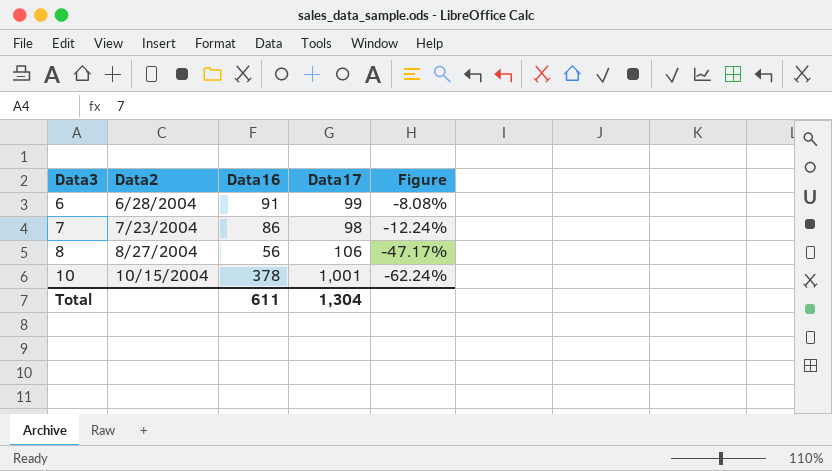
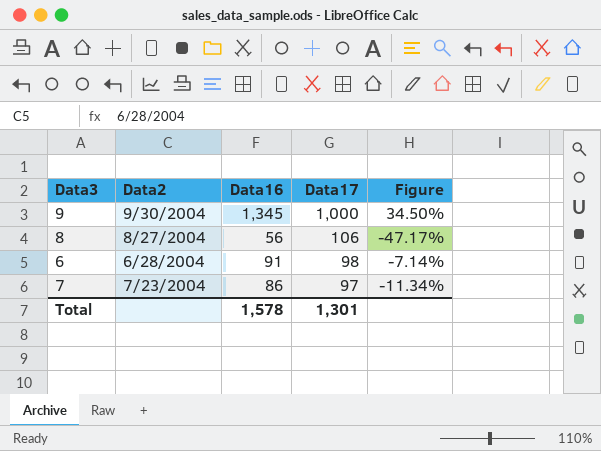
row order: Data3 ascending -> Data17 descending
row 10: 10/15/2004 | 378 | 1,001 | -62.24% -> none
row 9: none -> 9/30/2004 | 1,345 | 1,000 | 34.50%
6 | Data17: 99 -> 98
6 | Figure: -8.08% -> -7.14%
7 | Data17: 98 -> 97
7 | Figure: -12.24% -> -11.34%
Total | Data16: 611 -> 1,578
Total | Data17: 1,304 -> 1,301

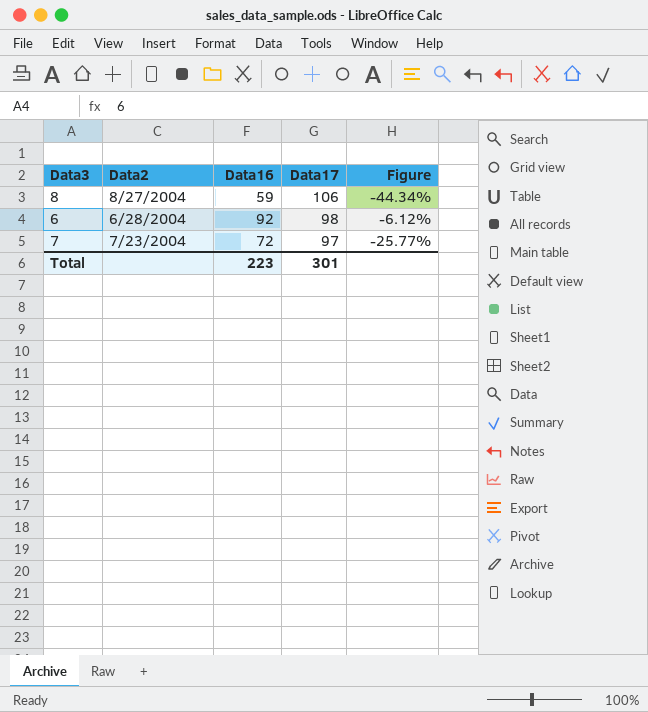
row 9: 9/30/2004 | 1,345 | 1,000 | 34.50% -> none
8 | Data16: 56 -> 59
8 | Figure: -47.17% -> -44.34%
6 | Data16: 91 -> 92
6 | Figure: -7.14% -> -6.12%
7 | Data16: 86 -> 72
7 | Figure: -11.34% -> -25.77%
Total | Data16: 1,578 -> 223
Total | Data17: 1,301 -> 301

